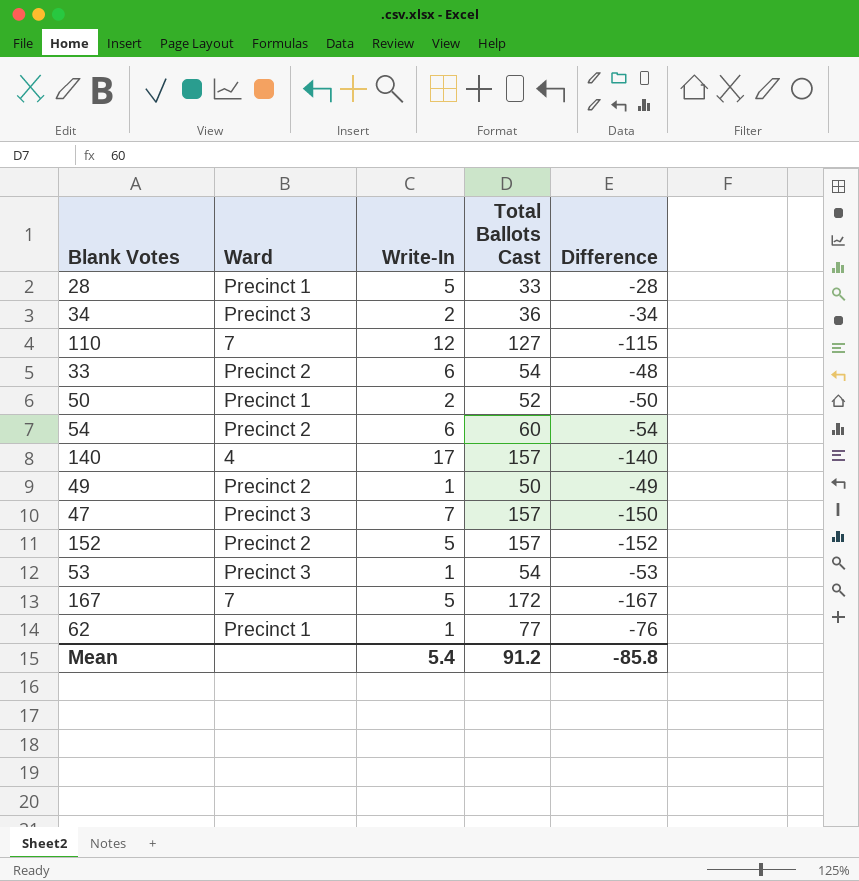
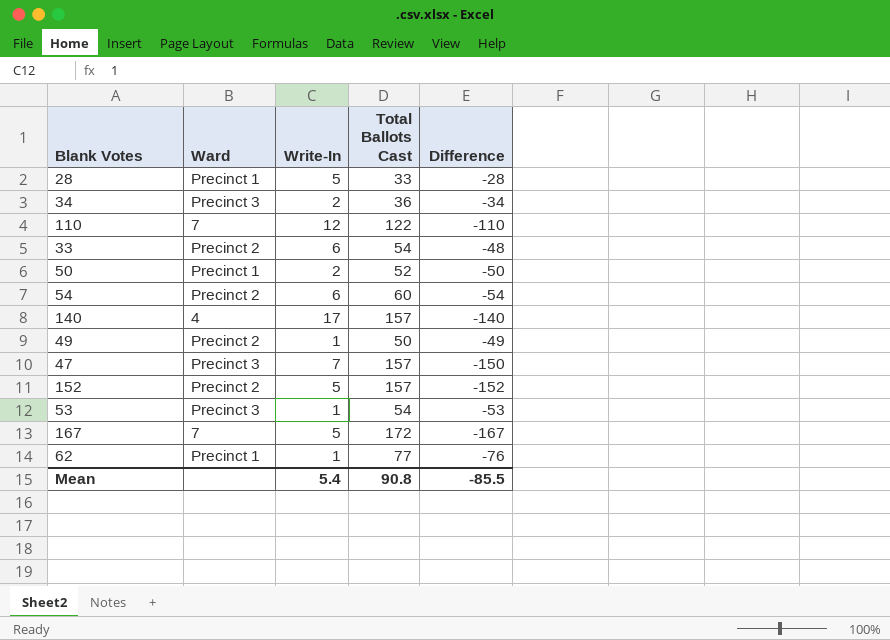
110 | Total Ballots Cast: 127 -> 122
110 | Difference: -115 -> -110
Mean | Total Ballots Cast: 91.2 -> 90.8
Mean | Difference: -85.8 -> -85.5

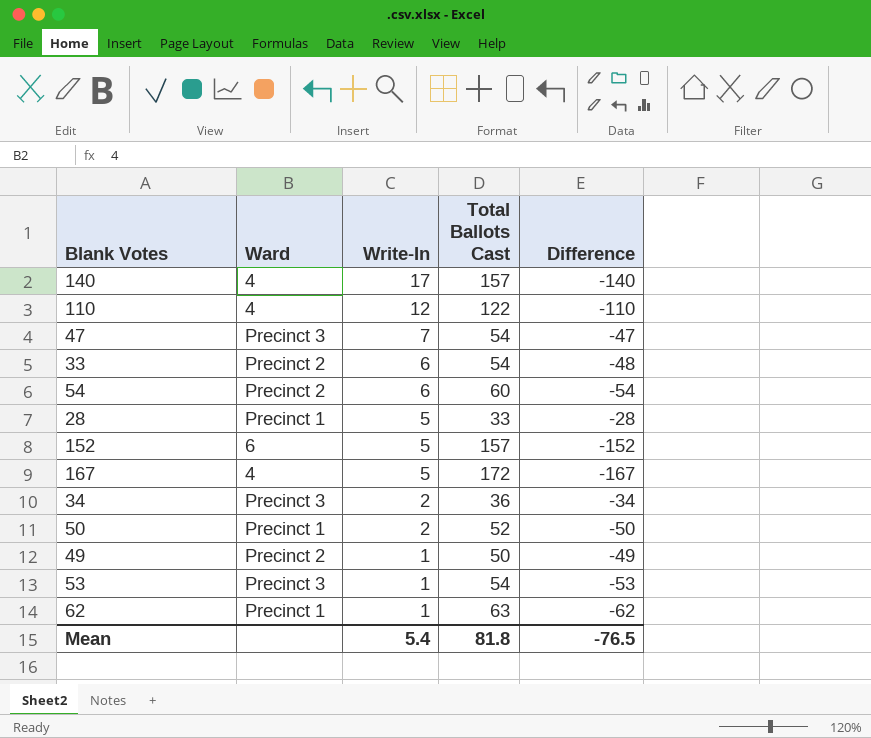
row order: none -> Write-In descending
110 | Ward: 7 -> 4
47 | Total Ballots Cast: 157 -> 54
47 | Difference: -150 -> -47
152 | Ward: Precinct 2 -> 6
167 | Ward: 7 -> 4
62 | Total Ballots Cast: 77 -> 63
62 | Difference: -76 -> -62
Mean | Total Ballots Cast: 90.8 -> 81.8
Mean | Difference: -85.5 -> -76.5

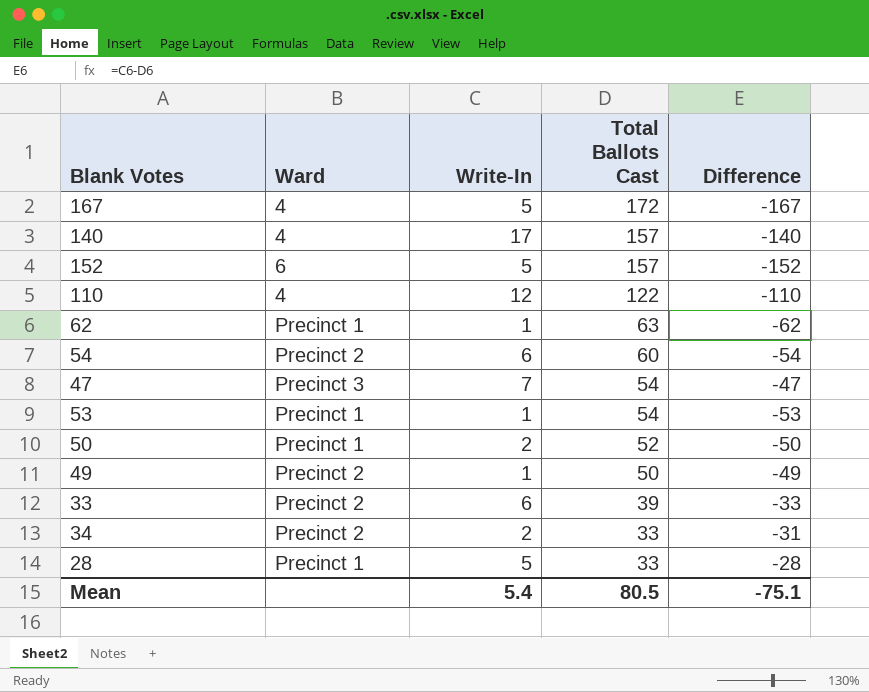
row order: Write-In descending -> Total Ballots Cast descending
53 | Ward: Precinct 3 -> Precinct 1
33 | Total Ballots Cast: 54 -> 39
33 | Difference: -48 -> -33
34 | Ward: Precinct 3 -> Precinct 2
34 | Total Ballots Cast: 36 -> 33
34 | Difference: -34 -> -31
Mean | Total Ballots Cast: 81.8 -> 80.5
Mean | Difference: -76.5 -> -75.1

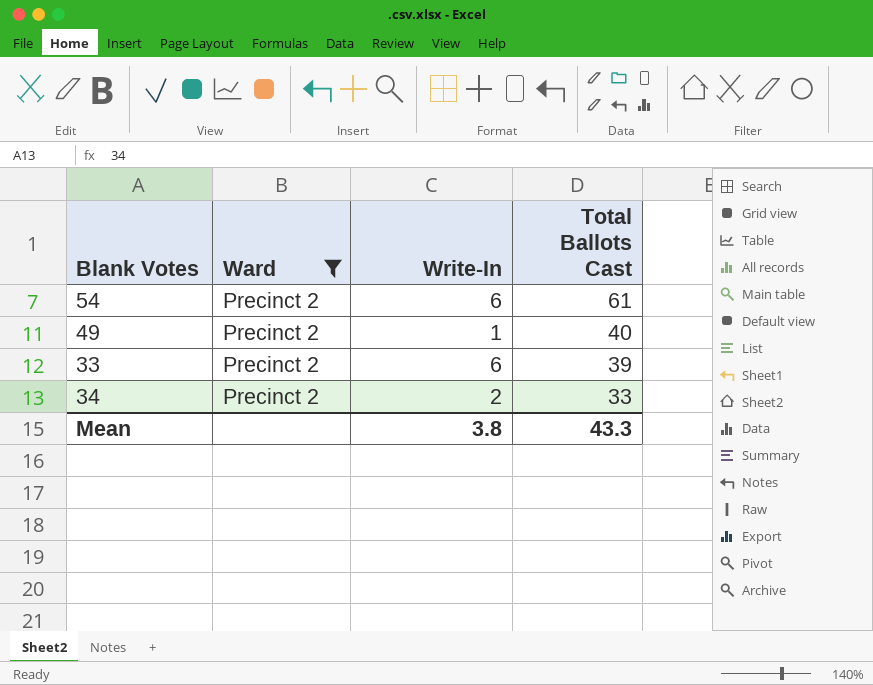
filter: none -> Ward = Precinct 2
column Difference | formula: [Write-In] - [Total Ballots Cast] -> none
54 | Total Ballots Cast: 60 -> 61
49 | Total Ballots Cast: 50 -> 40
Mean | Write-In: 5.4 -> 3.8
Mean | Total Ballots Cast: 80.5 -> 43.3

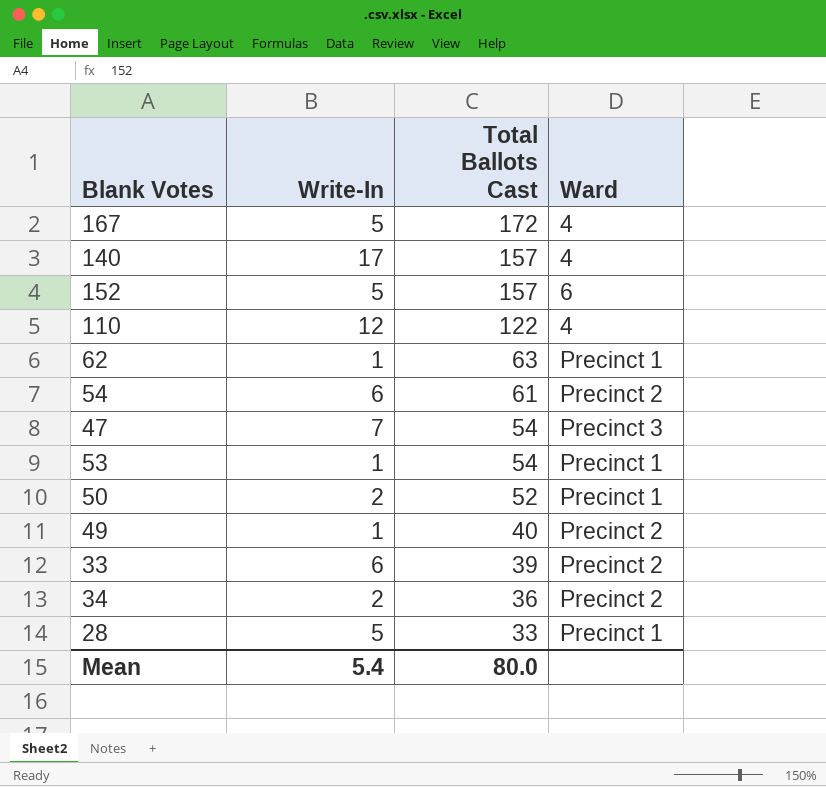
filter: Ward = Precinct 2 -> none
column Ward | position: 2 -> 4
34 | Total Ballots Cast: 33 -> 36
Mean | Write-In: 3.8 -> 5.4
Mean | Total Ballots Cast: 43.3 -> 80.0

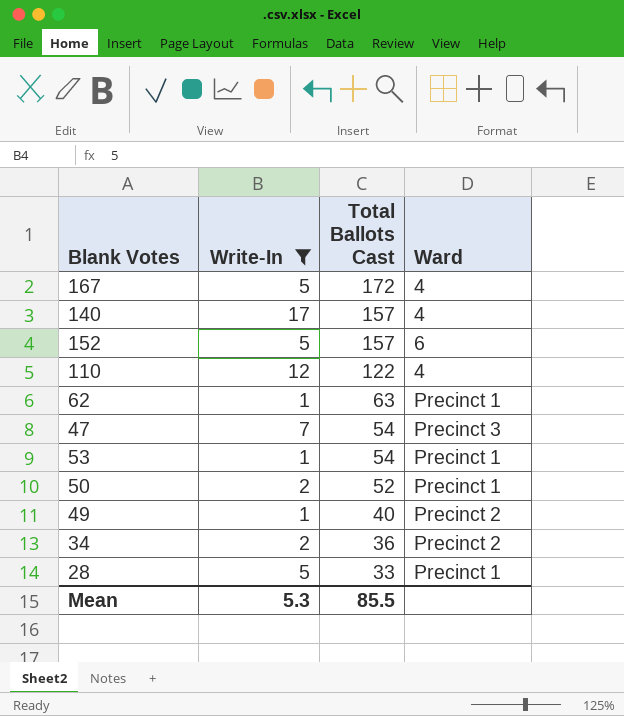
filter: none -> Write-In != 6
Mean | Write-In: 5.4 -> 5.3
Mean | Total Ballots Cast: 80.0 -> 85.5

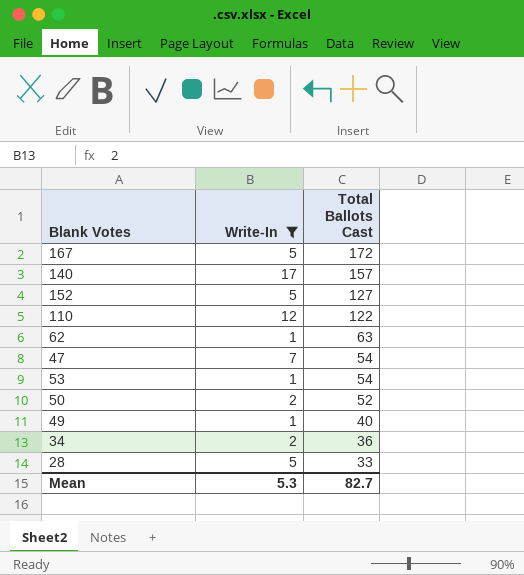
column Ward | position: 4 -> none
152 | Total Ballots Cast: 157 -> 127
Mean | Total Ballots Cast: 85.5 -> 82.7

